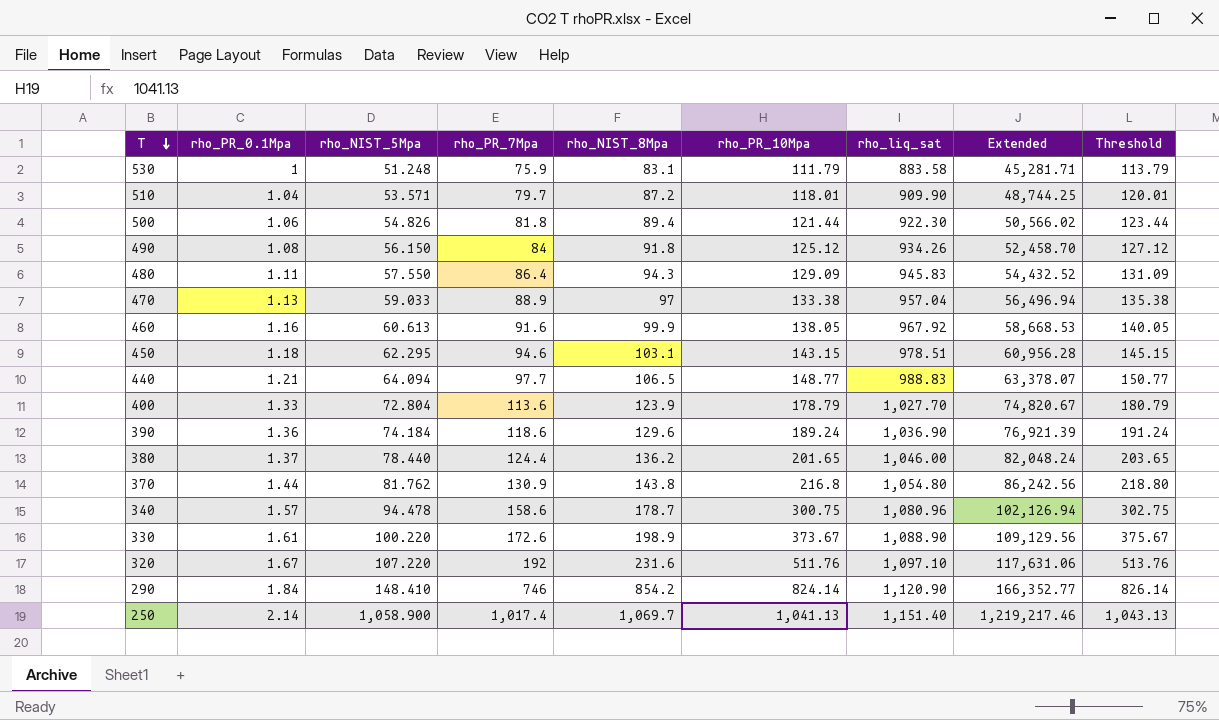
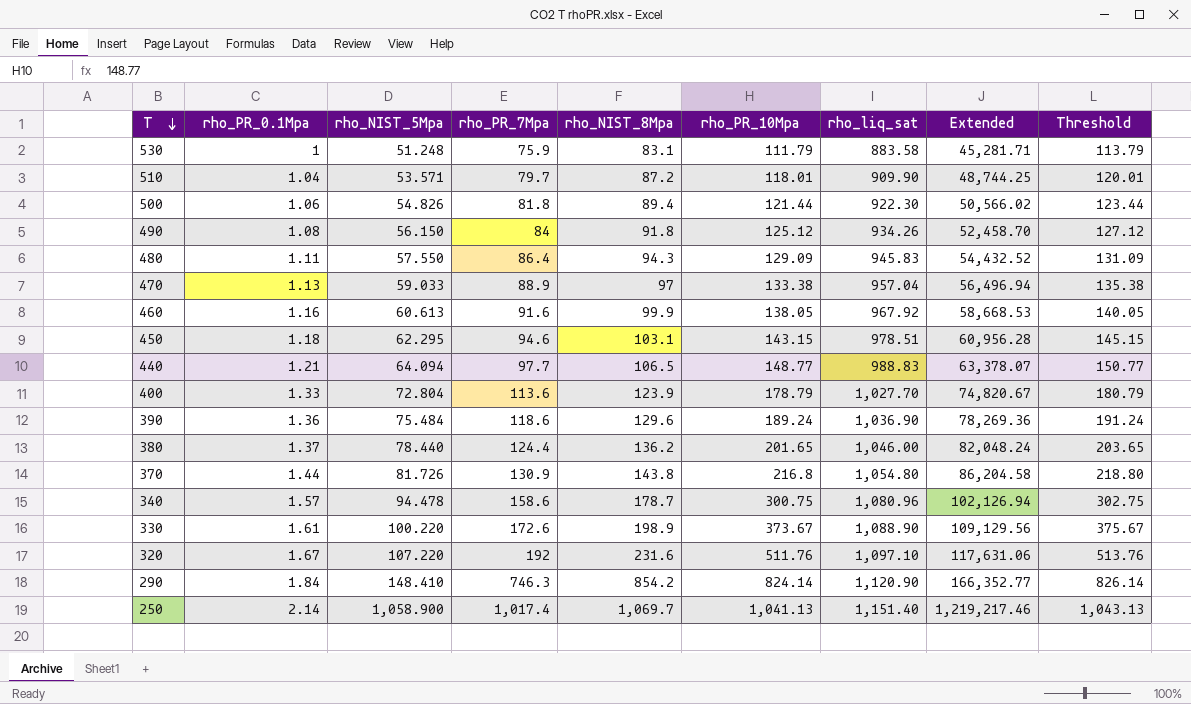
390 | rho_NIST_5Mpa: 74.184 -> 75.484
390 | Extended: 76,921.39 -> 78,269.36
370 | rho_NIST_5Mpa: 81.762 -> 81.726
370 | Extended: 86,242.56 -> 86,204.58
290 | rho_PR_7Mpa: 746 -> 746.3

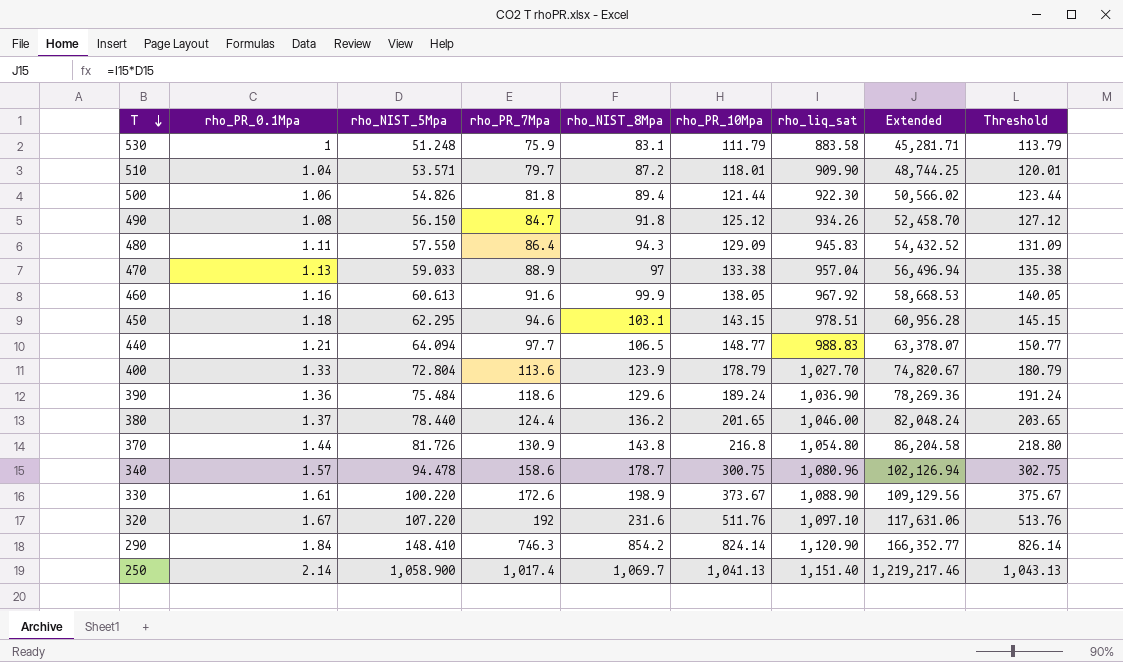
490 | rho_PR_7Mpa: 84 -> 84.7

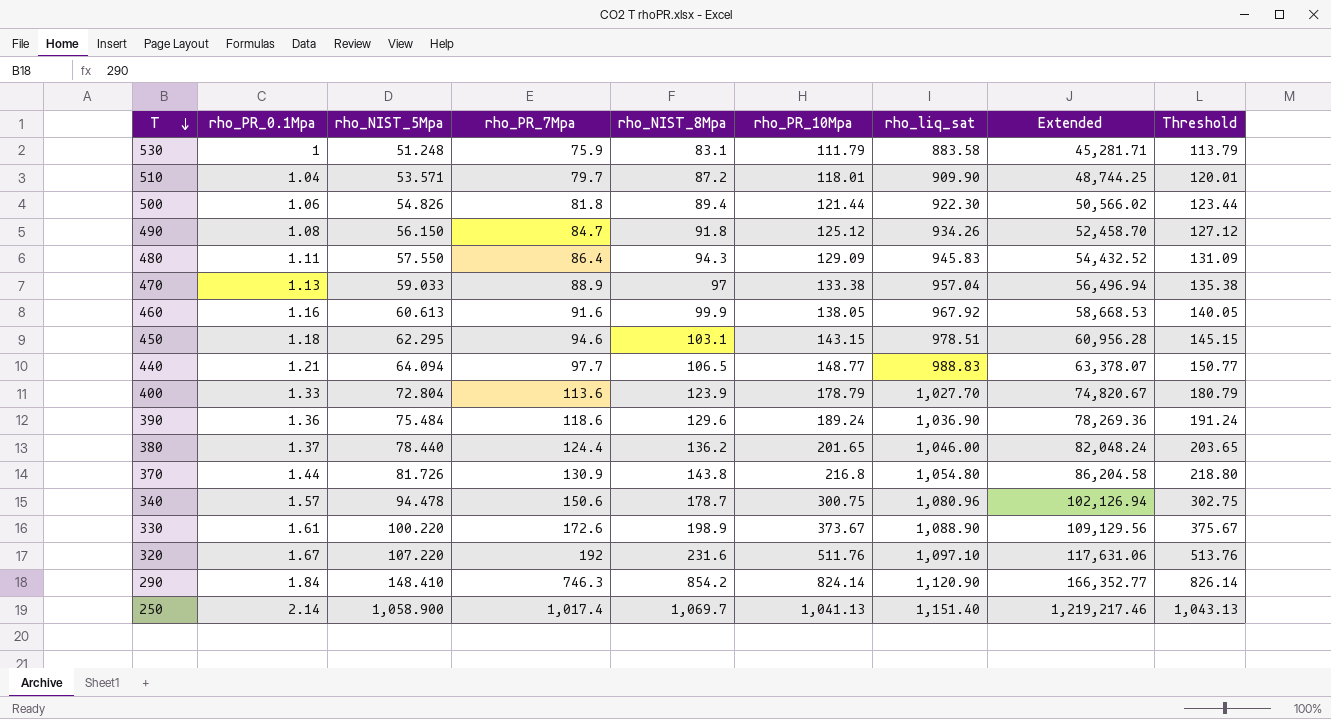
340 | rho_PR_7Mpa: 158.6 -> 150.6

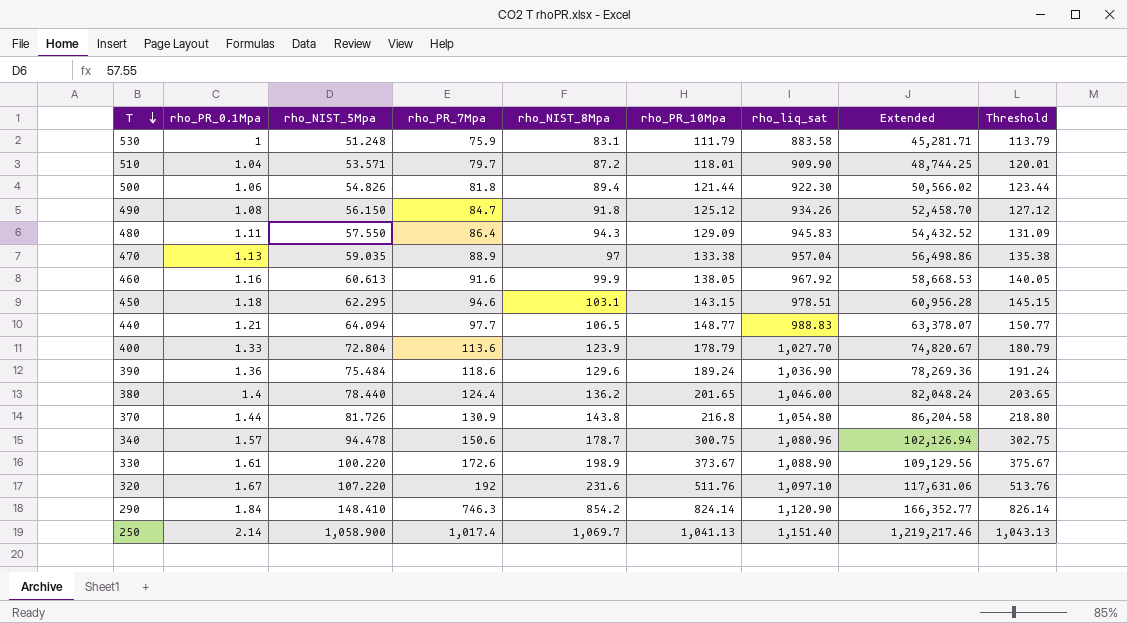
470 | rho_NIST_5Mpa: 59.033 -> 59.035
470 | Extended: 56,496.94 -> 56,498.86
380 | rho_PR_0.1Mpa: 1.37 -> 1.4

